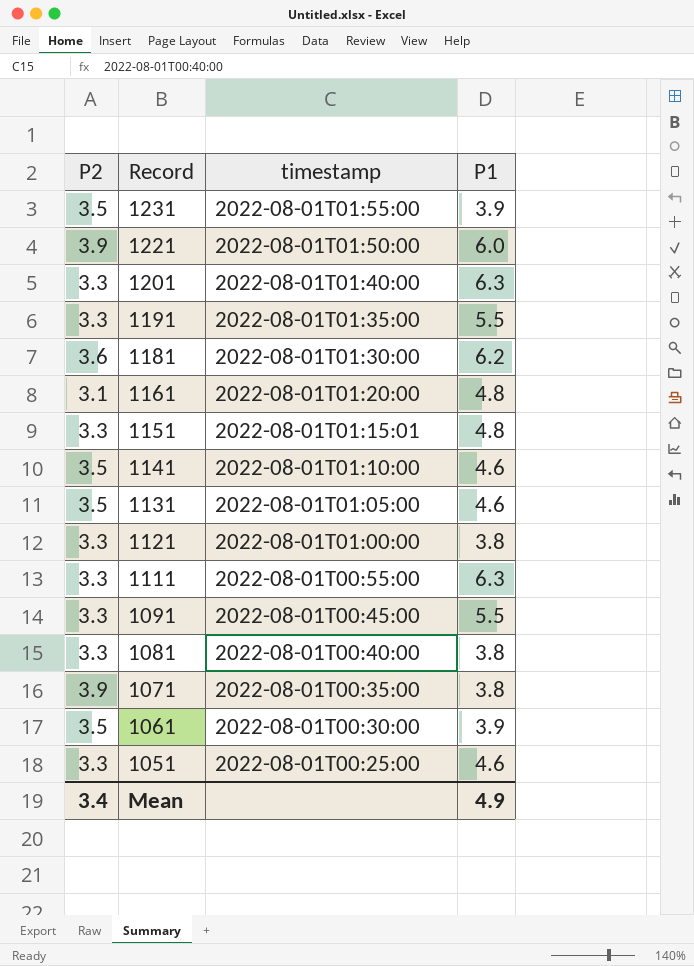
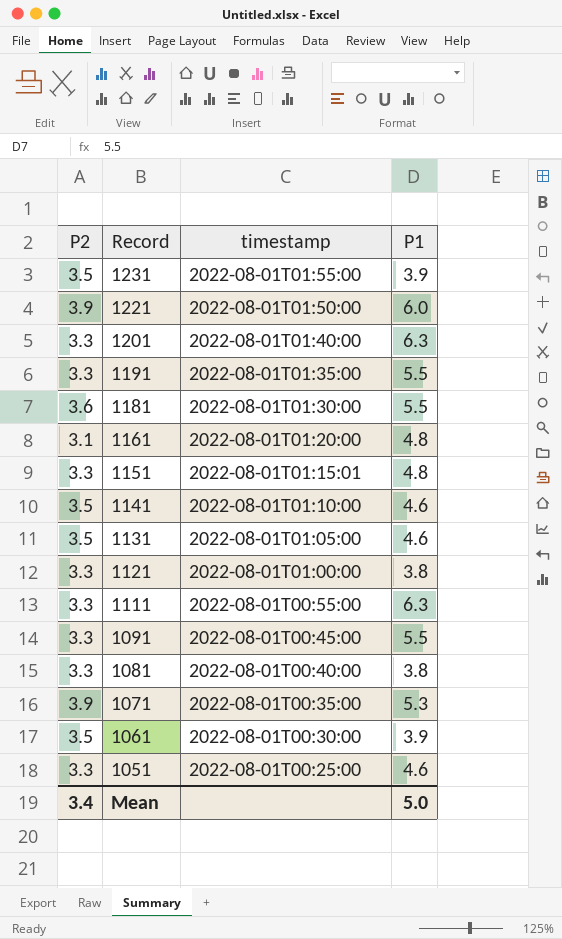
1181 | P1: 6.2 -> 5.5
1071 | P1: 3.8 -> 5.3
Mean | P1: 4.9 -> 5.0

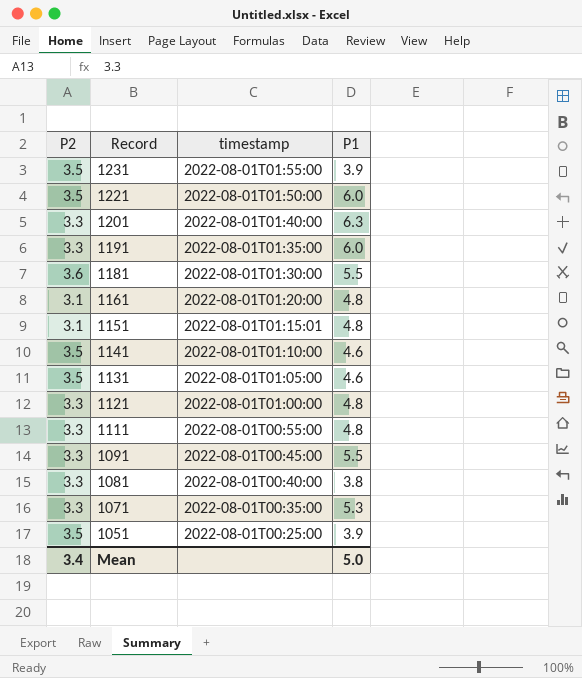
row 1061: 3.5 | 2022-08-01T00:30:00 | 3.9 -> none
1221 | P2: 3.9 -> 3.5
1191 | P1: 5.5 -> 6.0
1151 | P2: 3.3 -> 3.1
1121 | P1: 3.8 -> 4.8
1111 | P1: 6.3 -> 4.8
1071 | P2: 3.9 -> 3.3
1051 | P2: 3.3 -> 3.5
1051 | P1: 4.6 -> 3.9

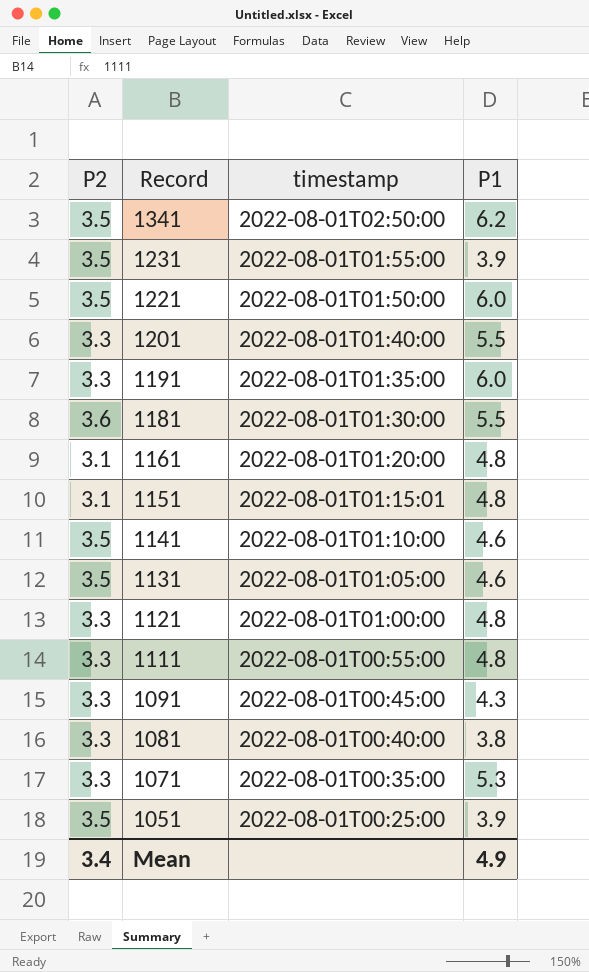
row 1341: none -> 3.5 | 2022-08-01T02:50:00 | 6.2
1201 | P1: 6.3 -> 5.5
1091 | P1: 5.5 -> 4.3
Mean | P1: 5.0 -> 4.9

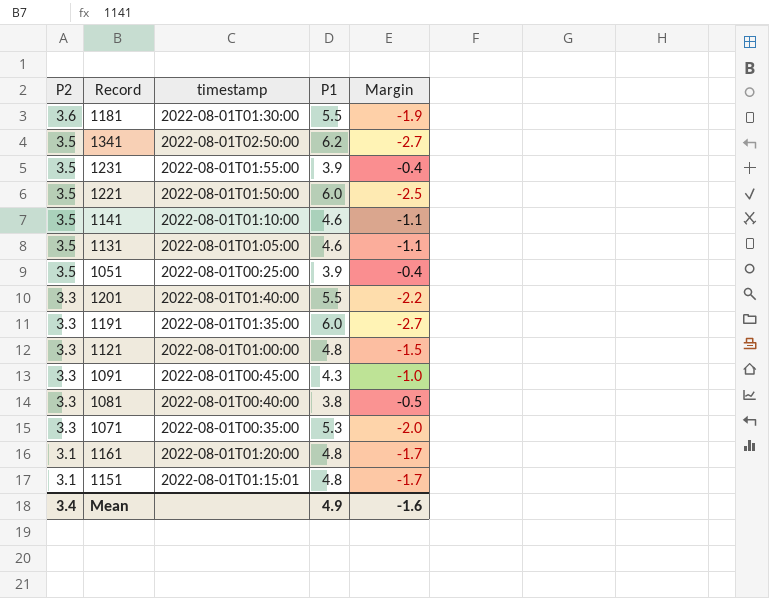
row order: Record descending -> P2 descending
column Margin | formula: none -> [P2] - [P1]
row 1111: 3.3 | 2022-08-01T00:55:00 | 4.8 -> none

